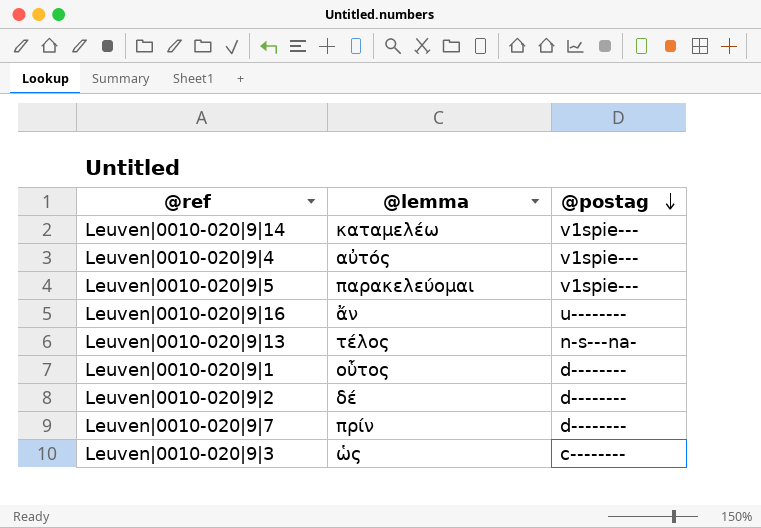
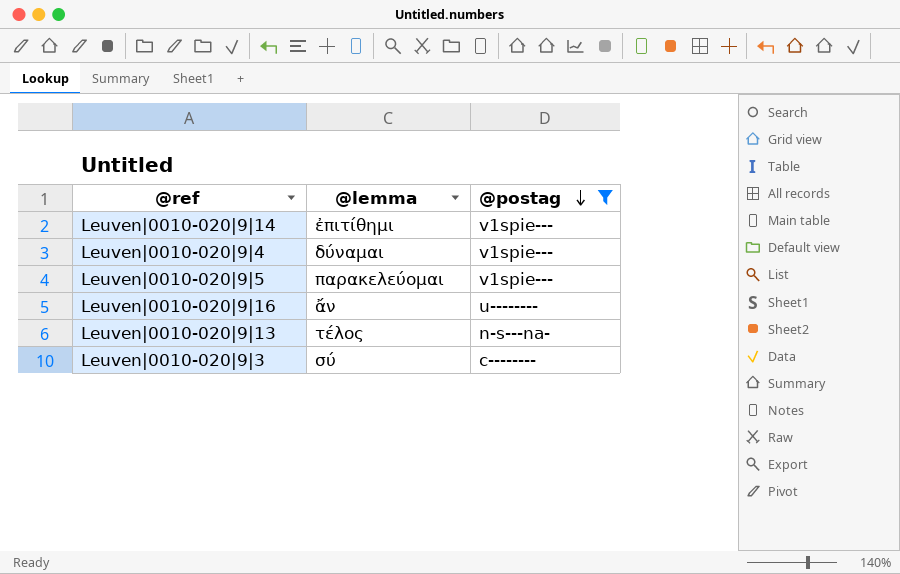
filter: none -> @postag != d--------
Leuven|0010-020|9|14 | @lemma: καταμελέω -> ἐπιτίθημι
Leuven|0010-020|9|4 | @lemma: αὐτός -> δύναμαι
Leuven|0010-020|9|3 | @lemma: ὡς -> σύ

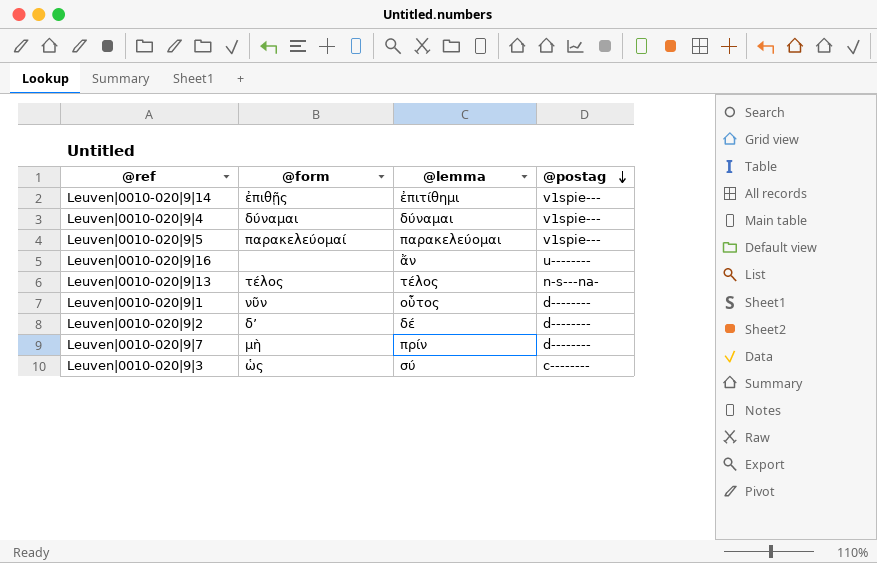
filter: @postag != d-------- -> none
column @form | position: none -> 2

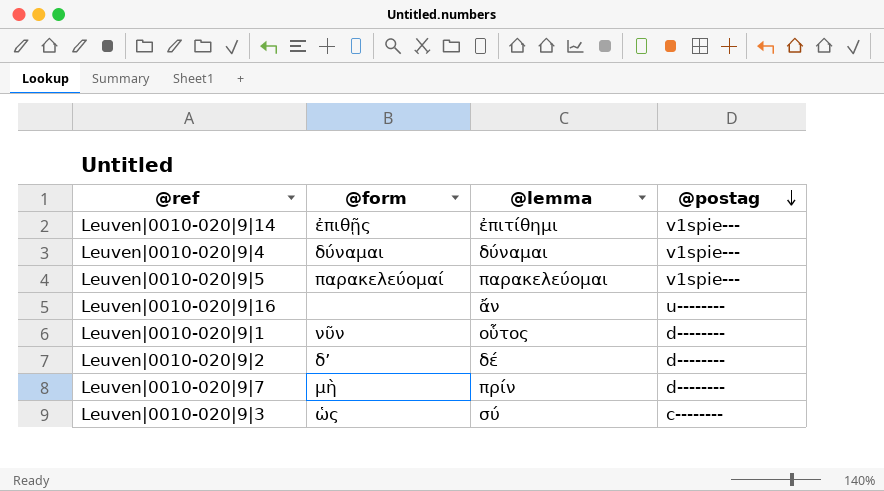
row Leuven|0010-020|9|13: τέλος | τέλος | n-s---na- -> none

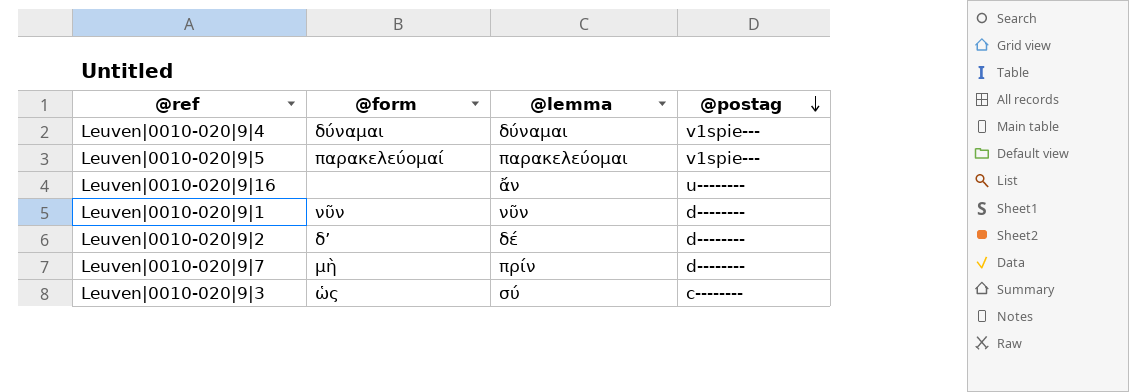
row Leuven|0010-020|9|14: ἐπιθῇς | ἐπιτίθημι | v1spie--- -> none
Leuven|0010-020|9|1 | @lemma: οὗτος -> νῦν

